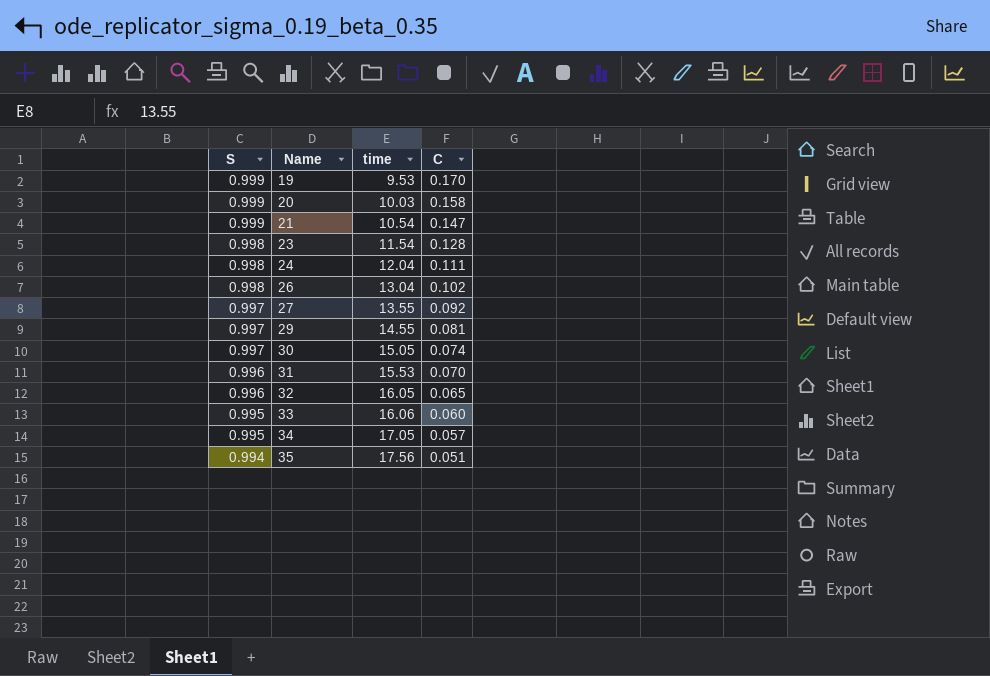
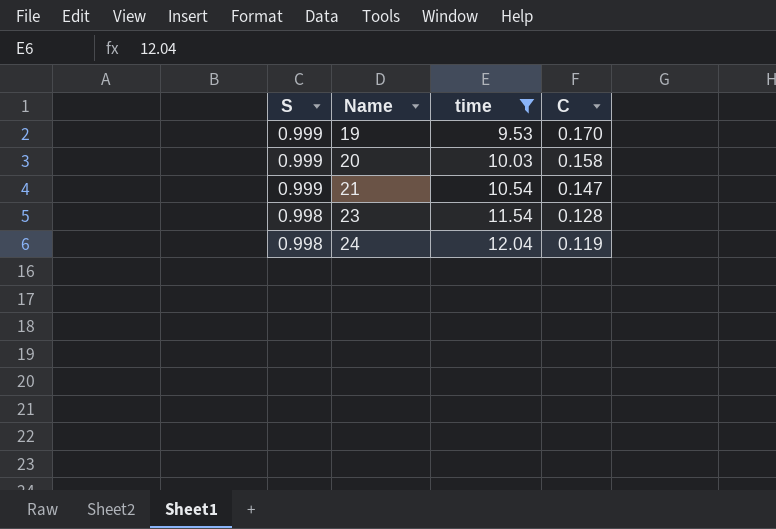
filter: none -> time <= 12.04
24 | C: 0.111 -> 0.119

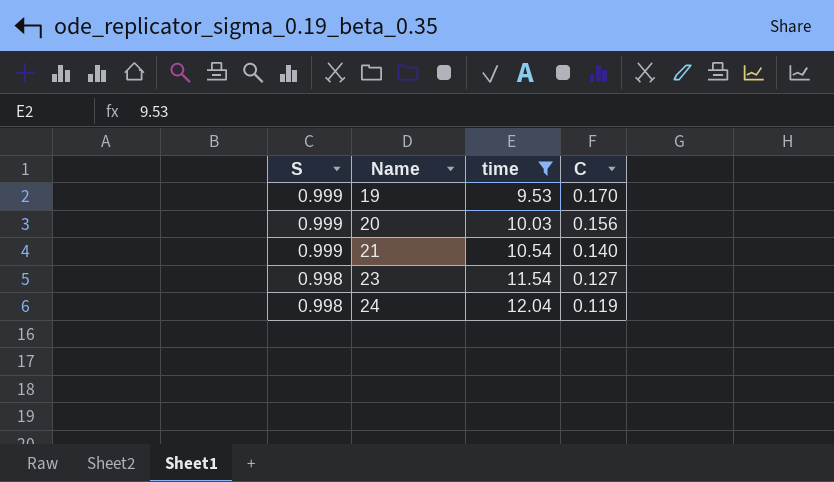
20 | C: 0.158 -> 0.156
21 | C: 0.147 -> 0.140
23 | C: 0.128 -> 0.127

